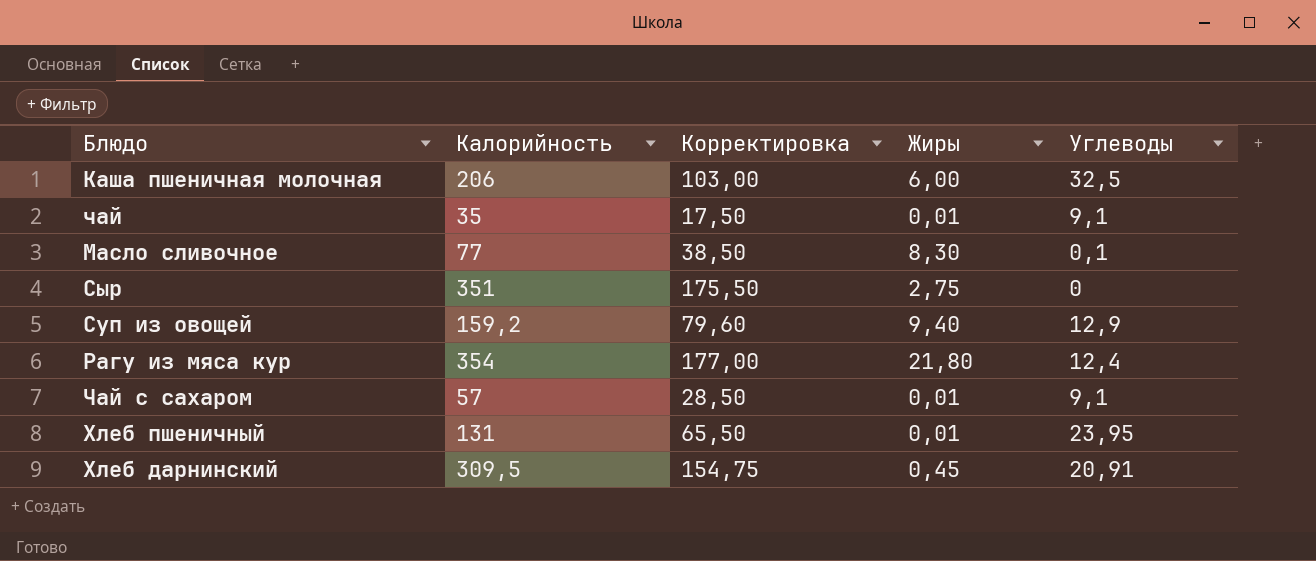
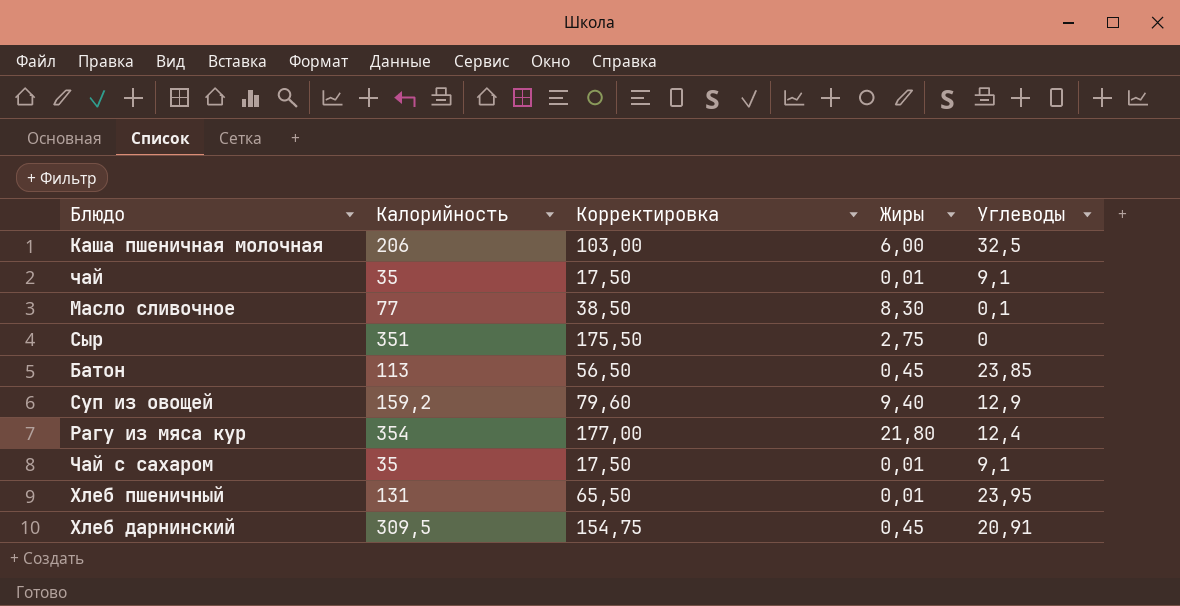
row Батон: none -> 113 | 56,50 | 0,45 | 23,85
Чай с сахаром | Калорийность: 57 -> 35
Чай с сахаром | Корректировка: 28,50 -> 17,50

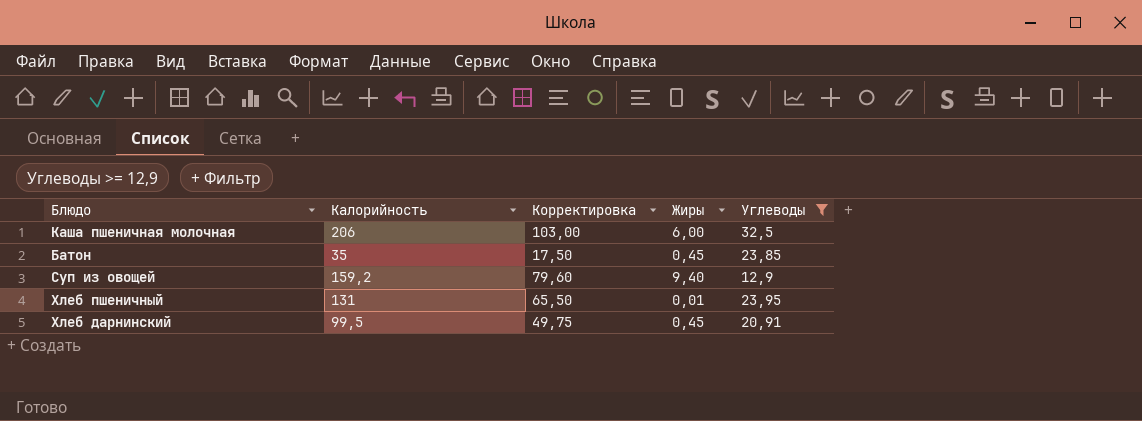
filter: none -> Углеводы >= 12,9
Батон | Калорийность: 113 -> 35
Батон | Корректировка: 56,50 -> 17,50
Хлеб дарнинский | Калорийность: 309,5 -> 99,5
Хлеб дарнинский | Корректировка: 154,75 -> 49,75

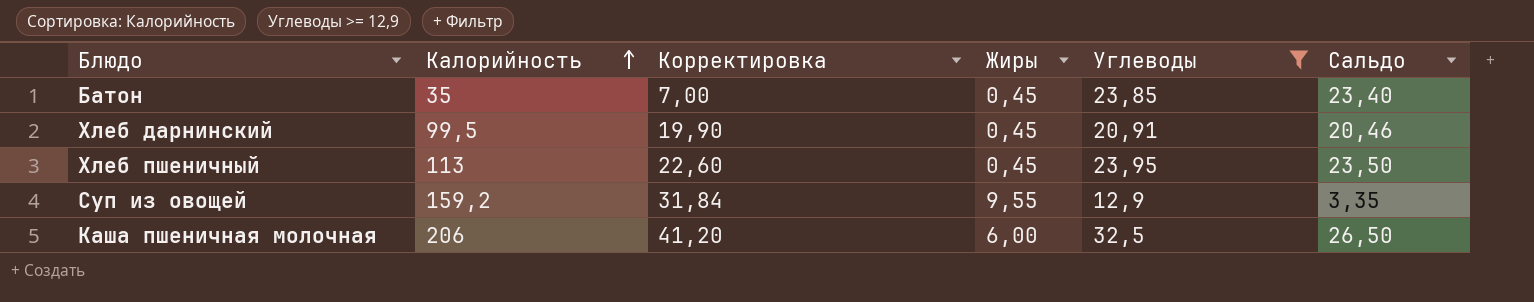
row order: none -> Калорийность ascending
column Корректировка | formula: [Калорийность] * 0,5 -> [Калорийность] * 0,2
column Сальдо | formula: none -> [Углеводы] - [Жиры]
Хлеб пшеничный | Калорийность: 131 -> 113
Хлеб пшеничный | Жиры: 0,01 -> 0,45
Суп из овощей | Жиры: 9,40 -> 9,55

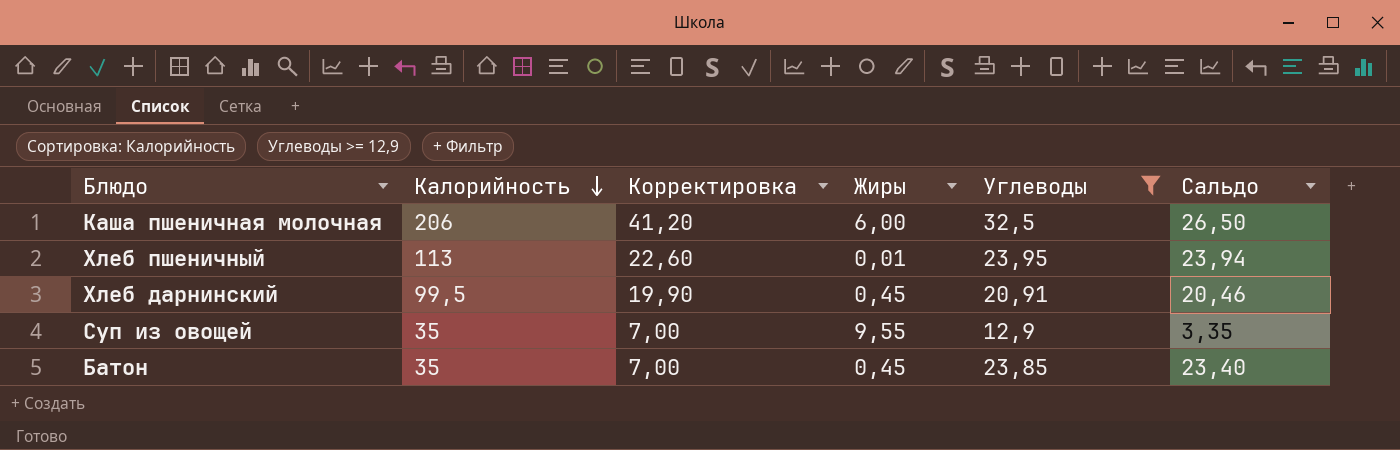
row order: Калорийность ascending -> Калорийность descending
Хлеб пшеничный | Жиры: 0,45 -> 0,01
Хлеб пшеничный | Сальдо: 23,50 -> 23,94
Суп из овощей | Калорийность: 159,2 -> 35
Суп из овощей | Корректировка: 31,84 -> 7,00

